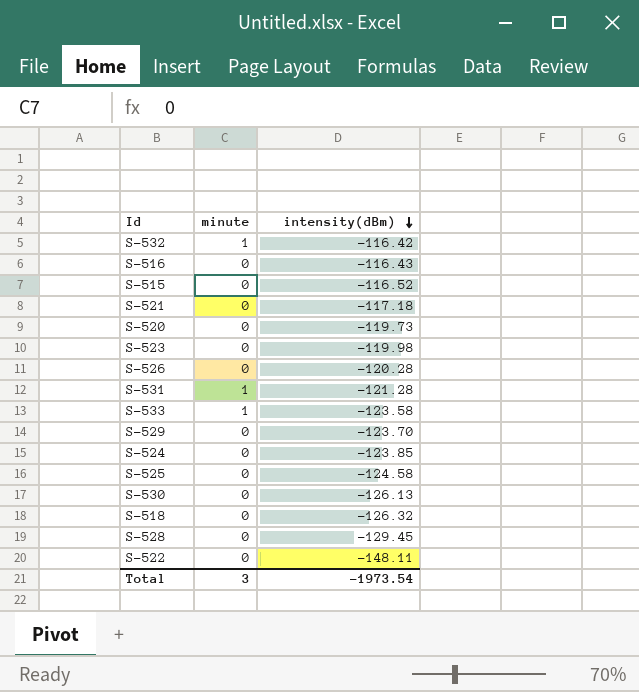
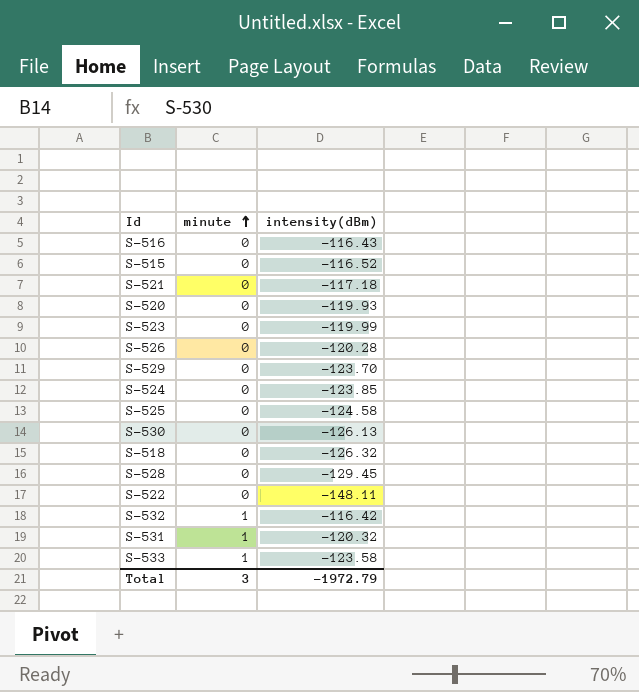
row order: intensity(dBm) descending -> minute ascending
S-520 | intensity(dBm): -119.73 -> -119.93
S-523 | intensity(dBm): -119.98 -> -119.99
S-531 | intensity(dBm): -121.28 -> -120.32
Total | intensity(dBm): -1973.54 -> -1972.79

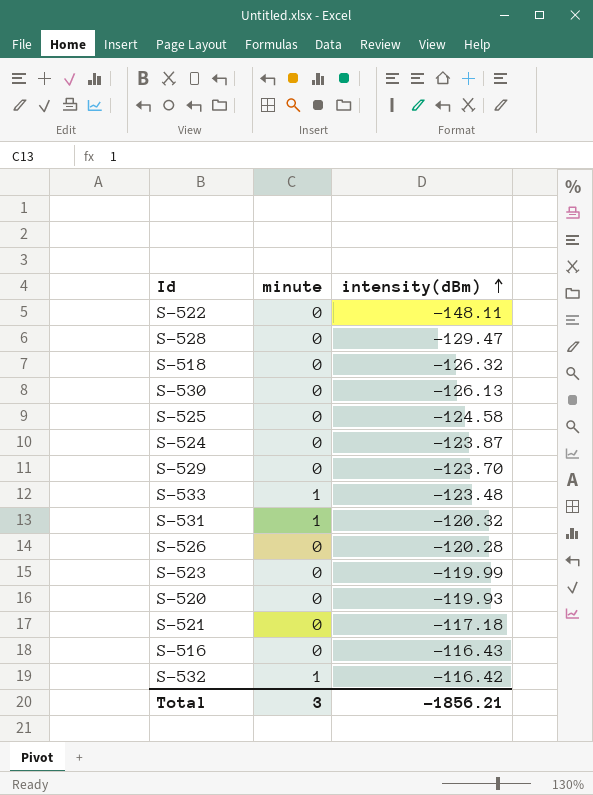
row order: minute ascending -> intensity(dBm) ascending
row S-515: 0 | -116.52 -> none
S-528 | intensity(dBm): -129.45 -> -129.47
S-524 | intensity(dBm): -123.85 -> -123.87
S-533 | intensity(dBm): -123.58 -> -123.48
Total | intensity(dBm): -1972.79 -> -1856.21

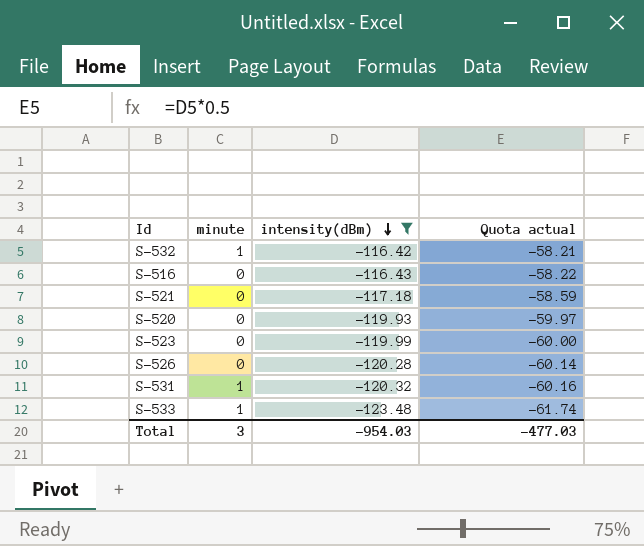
filter: none -> intensity(dBm) >= -123.48
row order: intensity(dBm) ascending -> intensity(dBm) descending
column Quota actual | formula: none -> [intensity(dBm)] * 0.5
Total | intensity(dBm): -1856.21 -> -954.03

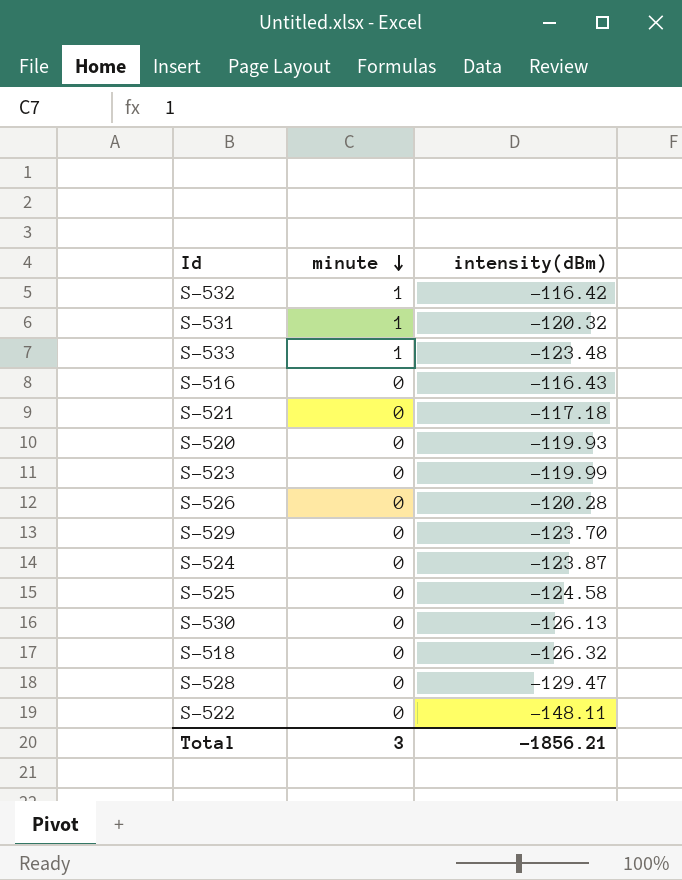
filter: intensity(dBm) >= -123.48 -> none
row order: intensity(dBm) descending -> minute descending
column Quota actual | formula: [intensity(dBm)] * 0.5 -> none
Total | intensity(dBm): -954.03 -> -1856.21

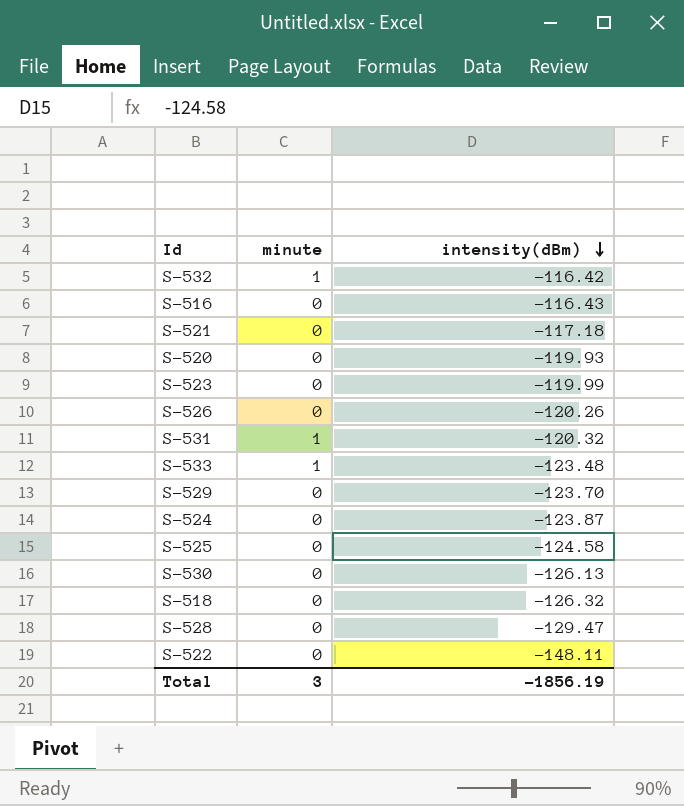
row order: minute descending -> intensity(dBm) descending
S-526 | intensity(dBm): -120.28 -> -120.26
Total | intensity(dBm): -1856.21 -> -1856.19

